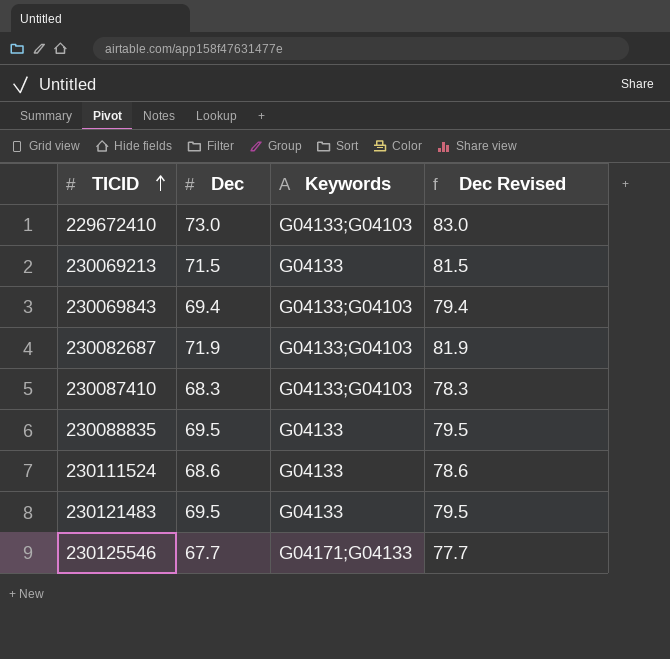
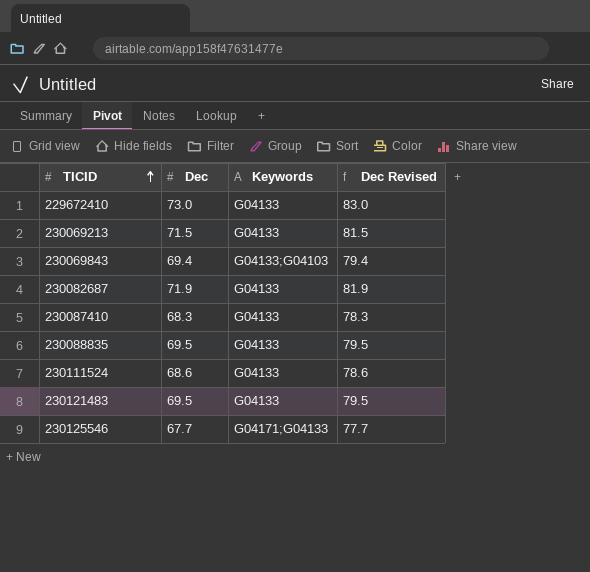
229672410 | Keywords: G04133;G04103 -> G04133
230082687 | Keywords: G04133;G04103 -> G04133
230087410 | Keywords: G04133;G04103 -> G04133

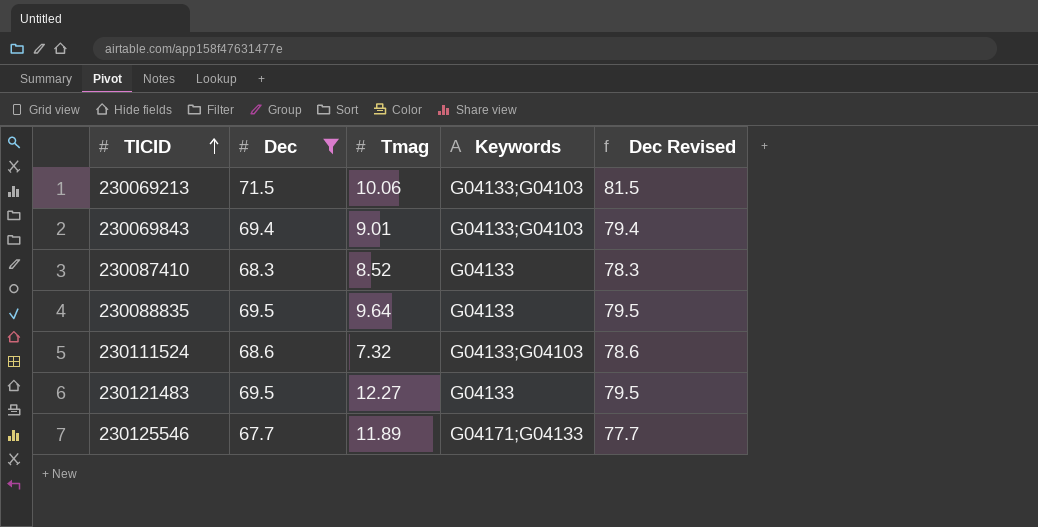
filter: none -> Dec <= 71.5
column Tmag | position: none -> 3
230069213 | Keywords: G04133 -> G04133;G04103
230111524 | Keywords: G04133 -> G04133;G04103

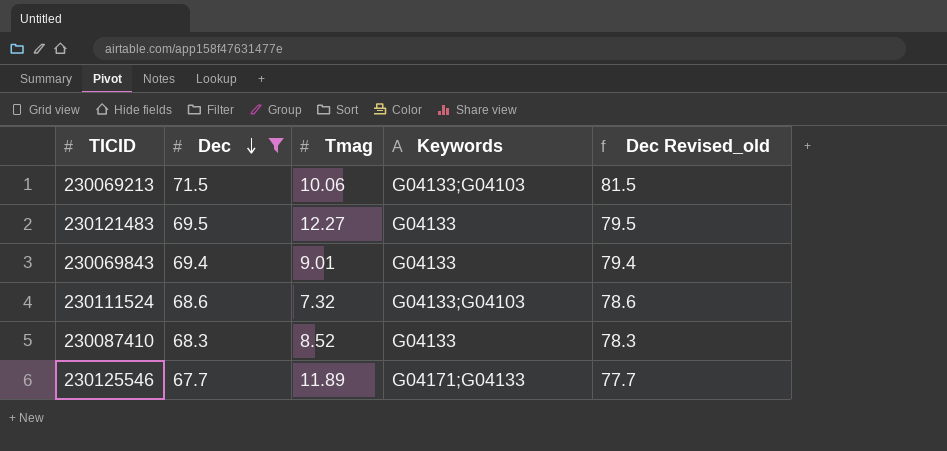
row order: TICID ascending -> Dec descending
column name: Dec Revised -> Dec Revised_old
row 230088835: 69.5 | 9.64 | G04133 | 79.5 -> none
230069843 | Keywords: G04133;G04103 -> G04133

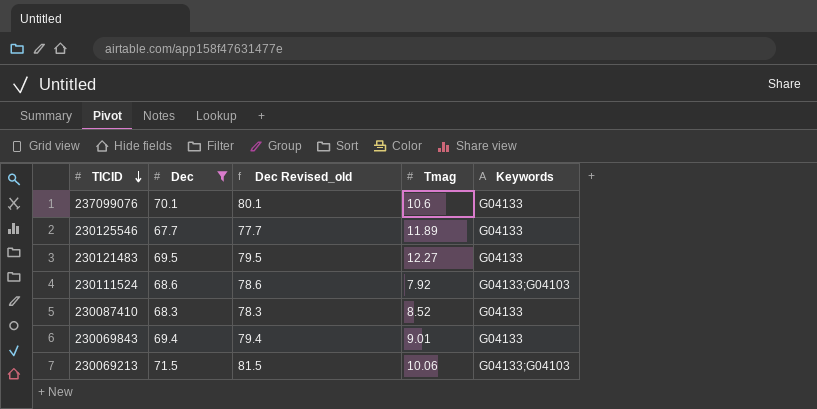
row order: Dec descending -> TICID descending
column Dec Revised_old | position: 5 -> 3
row 237099076: none -> 70.1 | 80.1 | 10.6 | G04133
230125546 | Keywords: G04171;G04133 -> G04133
230111524 | Tmag: 7.32 -> 7.92

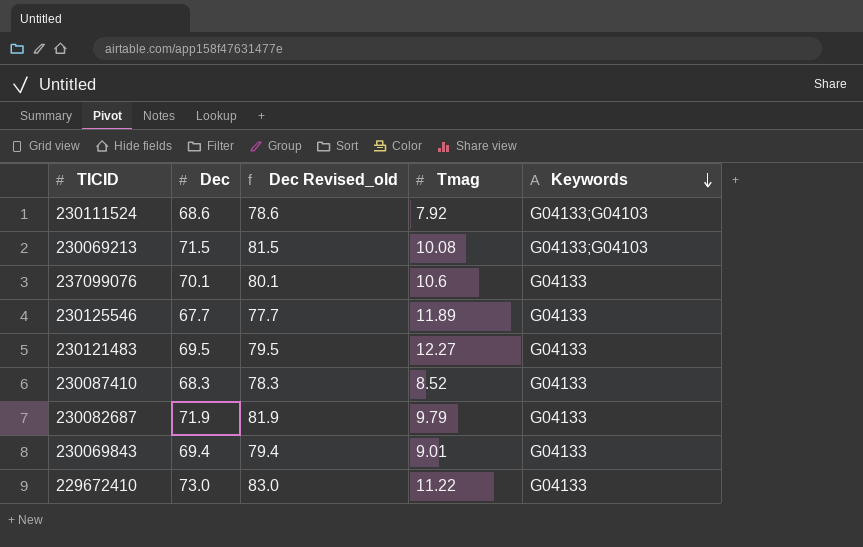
filter: Dec <= 71.5 -> none
row order: TICID descending -> Keywords descending
230069213 | Tmag: 10.06 -> 10.08

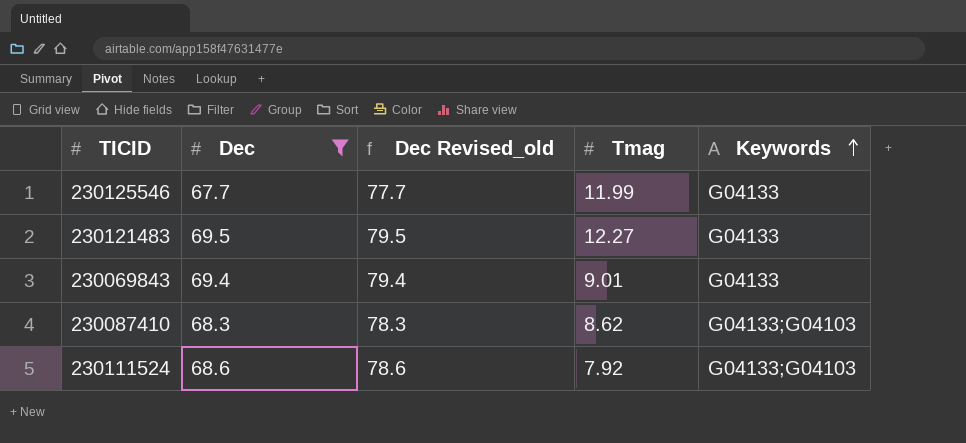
filter: none -> Dec <= 69.5
row order: Keywords descending -> Keywords ascending
230125546 | Tmag: 11.89 -> 11.99
230087410 | Tmag: 8.52 -> 8.62
230087410 | Keywords: G04133 -> G04133;G04103

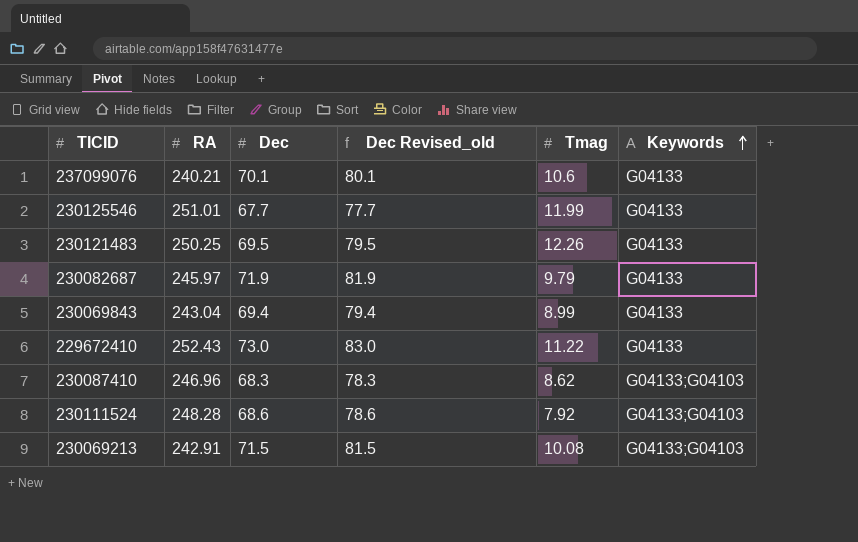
filter: Dec <= 69.5 -> none
column RA | position: none -> 2
230121483 | Tmag: 12.27 -> 12.26
230069843 | Tmag: 9.01 -> 8.99

